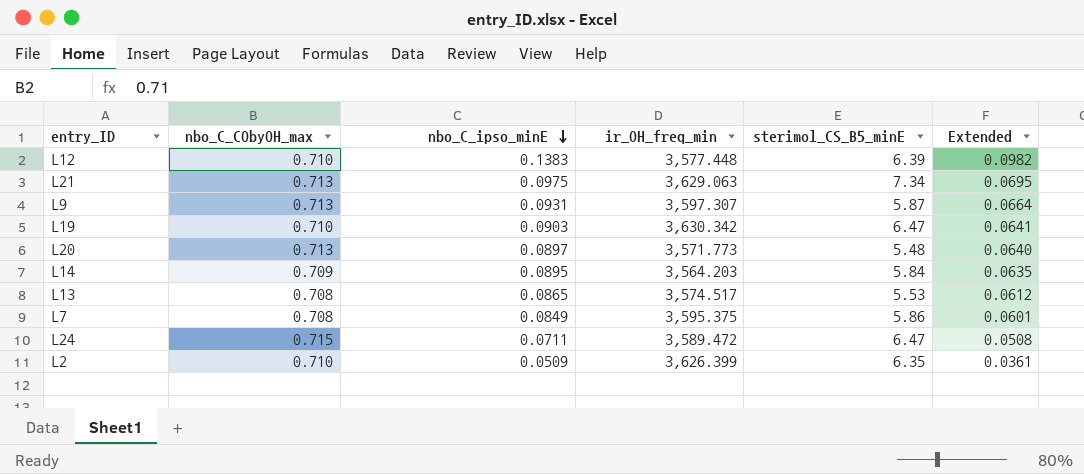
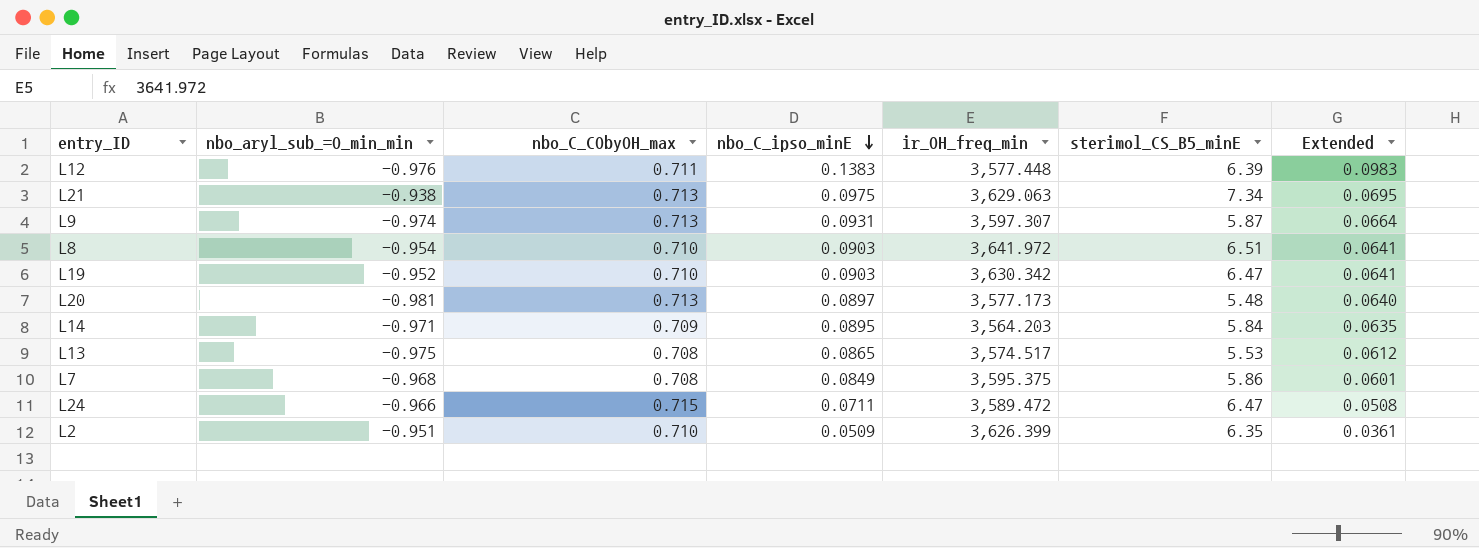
column nbo_aryl_sub_=O_min_min | position: none -> 2
L12 | nbo_C_CObyOH_max: 0.710 -> 0.711
L12 | Extended: 0.0982 -> 0.0983
row L8: none -> -0.954 | 0.710 | 0.0903 | 3,641.972 | 6.51 | 0.0641
L20 | ir_OH_freq_min: 3,571.773 -> 3,577.173

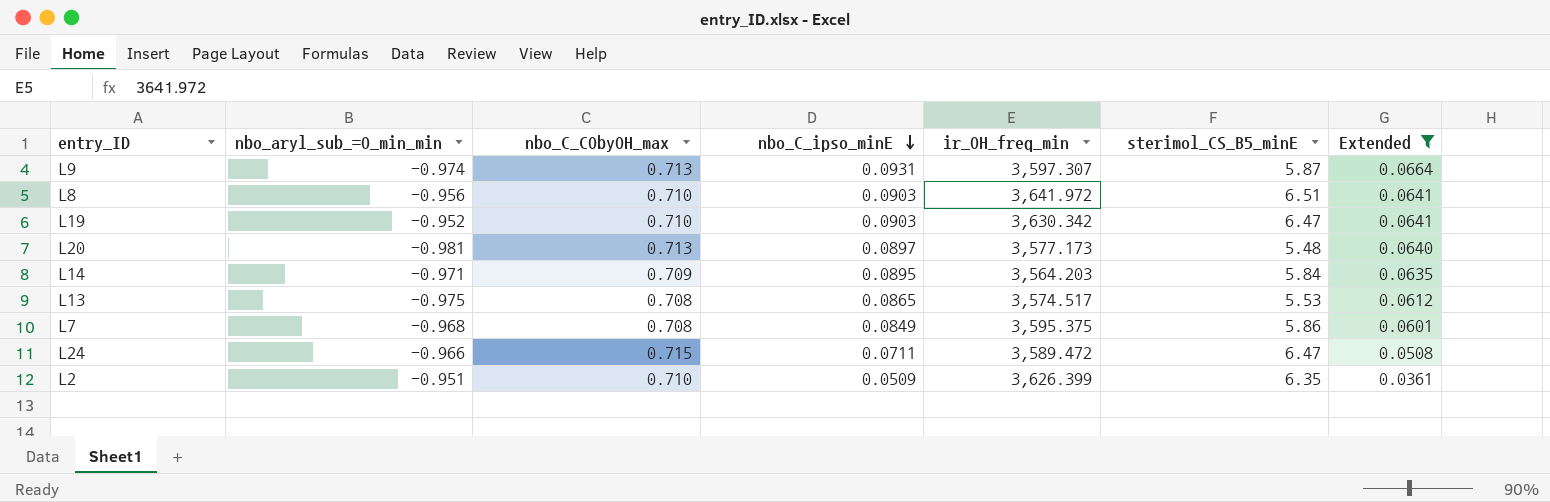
filter: none -> Extended <= 0.0664
L8 | nbo_aryl_sub_=O_min_min: -0.954 -> -0.956

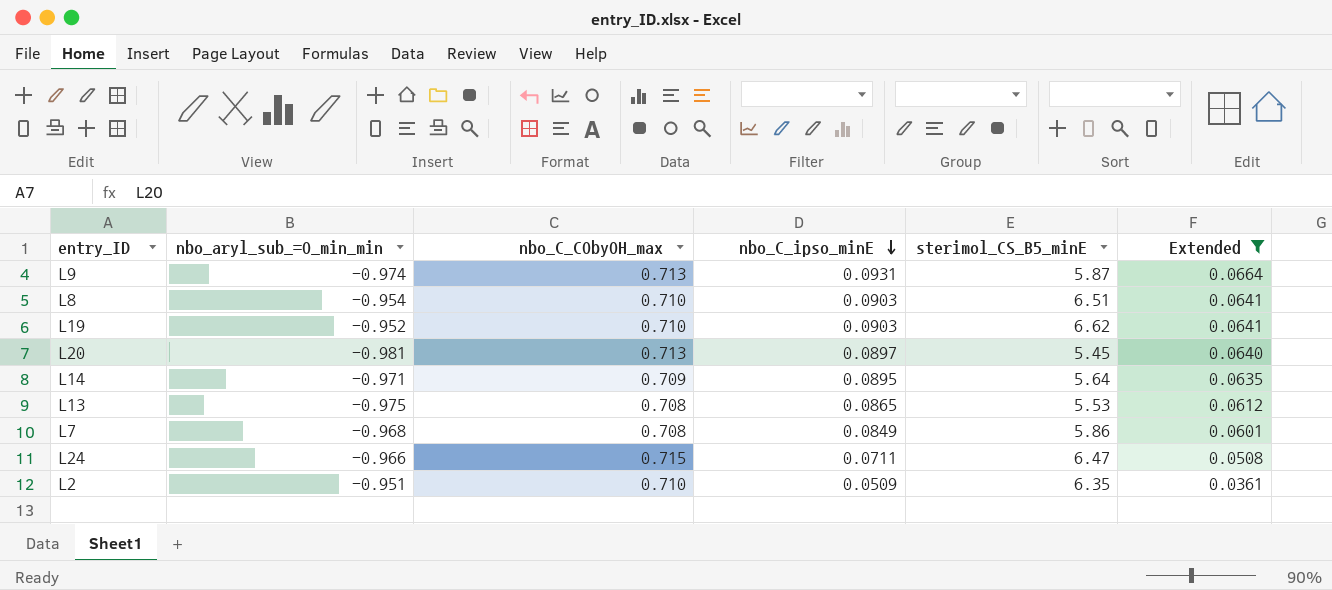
column ir_OH_freq_min | position: 5 -> none
L8 | nbo_aryl_sub_=O_min_min: -0.956 -> -0.954
L19 | sterimol_CS_B5_minE: 6.47 -> 6.62
L20 | sterimol_CS_B5_minE: 5.48 -> 5.45
L14 | sterimol_CS_B5_minE: 5.84 -> 5.64

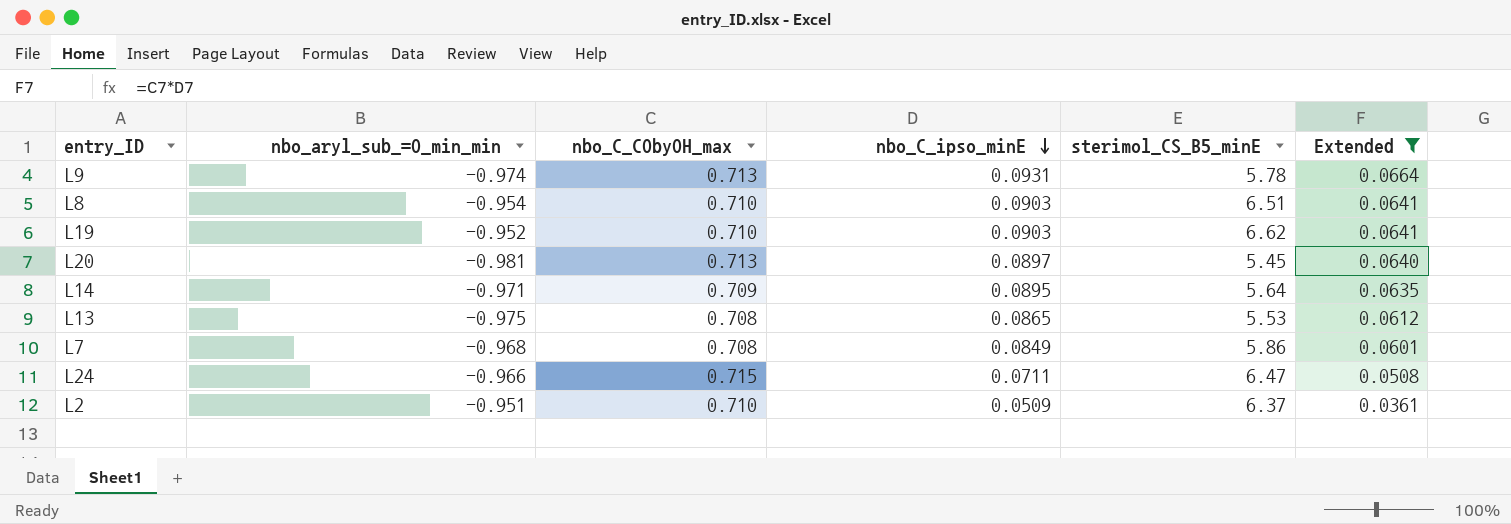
L9 | sterimol_CS_B5_minE: 5.87 -> 5.78
L2 | sterimol_CS_B5_minE: 6.35 -> 6.37

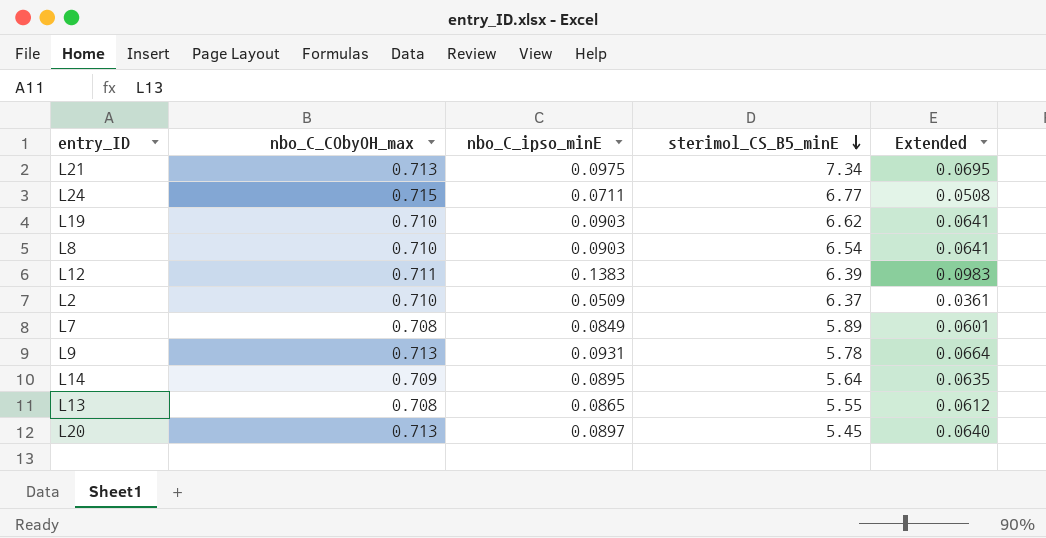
filter: Extended <= 0.0664 -> none
row order: nbo_C_ipso_minE descending -> sterimol_CS_B5_minE descending
column nbo_aryl_sub_=O_min_min | position: 2 -> none
L24 | sterimol_CS_B5_minE: 6.47 -> 6.77
L8 | sterimol_CS_B5_minE: 6.51 -> 6.54
L7 | sterimol_CS_B5_minE: 5.86 -> 5.89
L13 | sterimol_CS_B5_minE: 5.53 -> 5.55

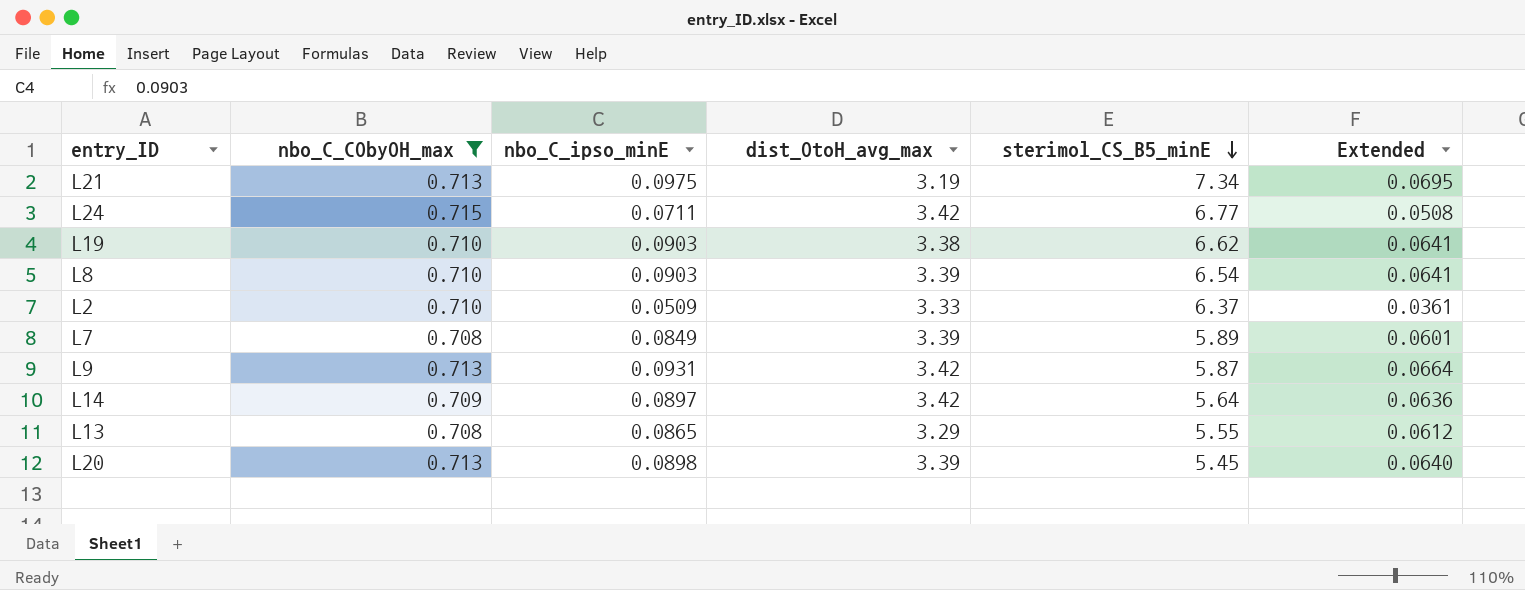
filter: none -> nbo_C_CObyOH_max != 0.711
column dist_OtoH_avg_max | position: none -> 4
L9 | sterimol_CS_B5_minE: 5.78 -> 5.87
L14 | nbo_C_ipso_minE: 0.0895 -> 0.0897
L14 | Extended: 0.0635 -> 0.0636
L20 | nbo_C_ipso_minE: 0.0897 -> 0.0898

